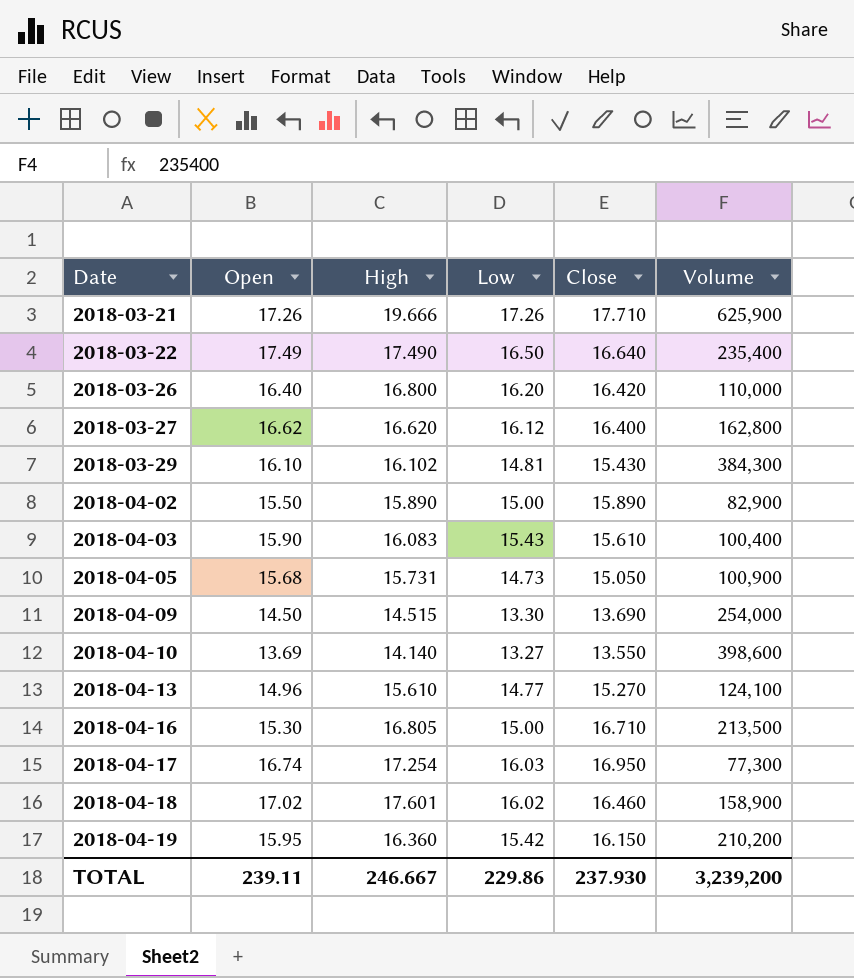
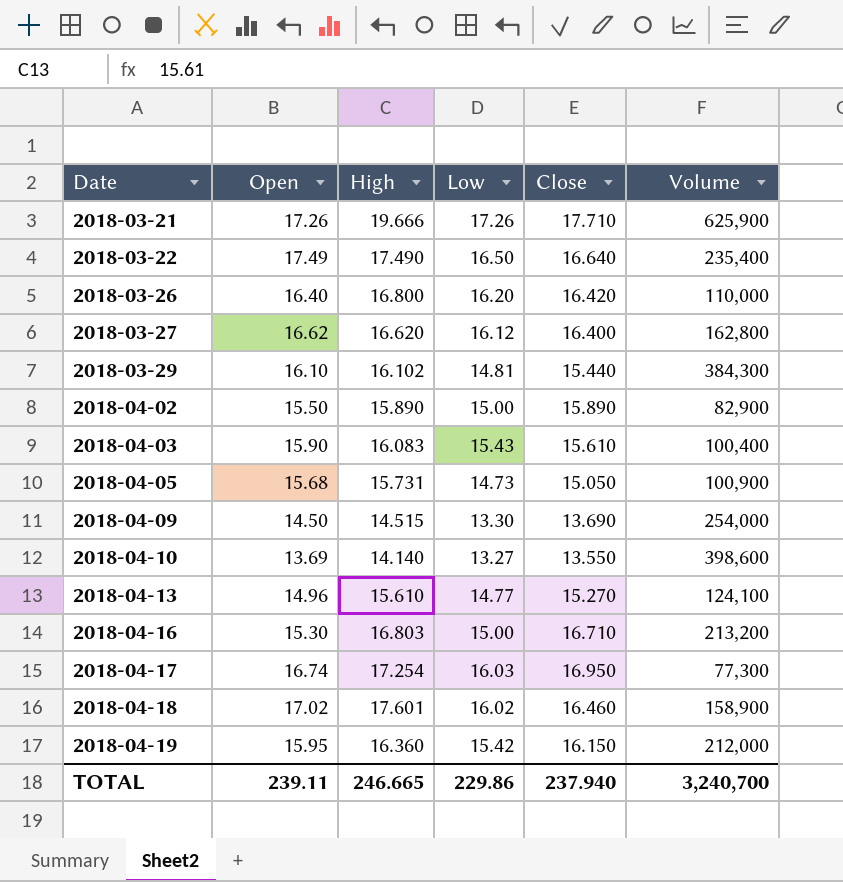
2018-03-29 | Close: 15.430 -> 15.440
2018-04-16 | High: 16.805 -> 16.803
2018-04-16 | Volume: 213,500 -> 213,200
2018-04-19 | Volume: 210,200 -> 212,000
TOTAL | High: 246.667 -> 246.665
TOTAL | Close: 237.930 -> 237.940
TOTAL | Volume: 3,239,200 -> 3,240,700

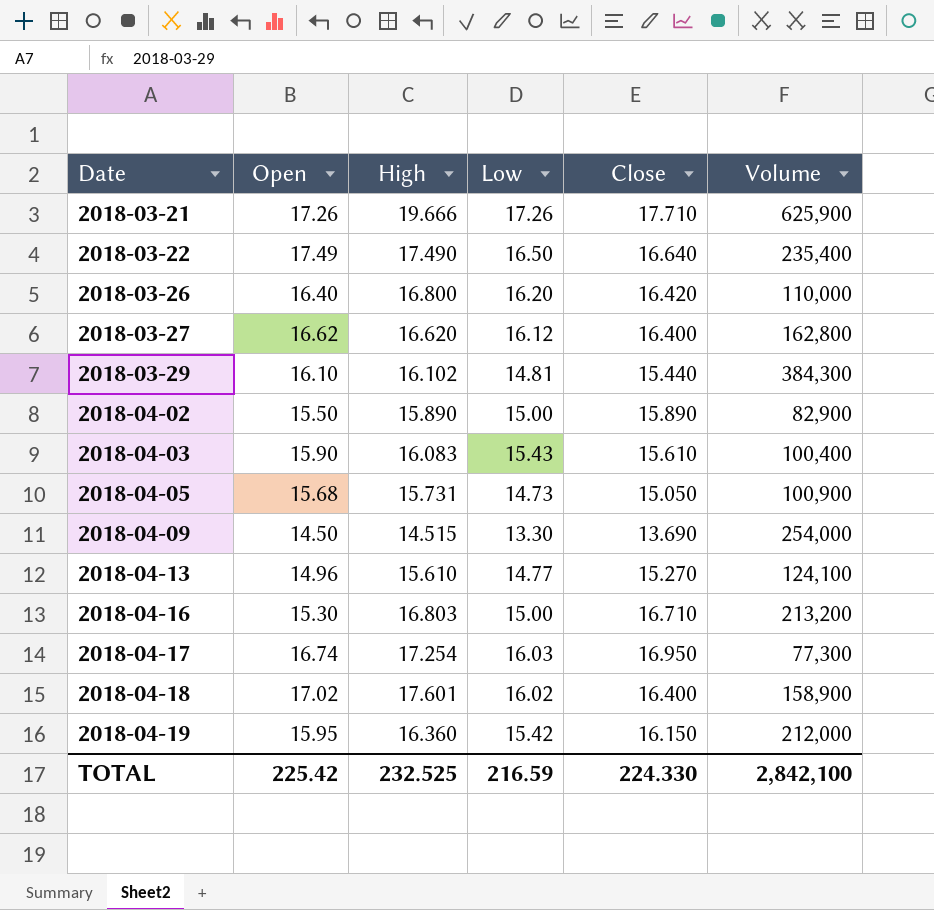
row 2018-04-10: 13.69 | 14.140 | 13.27 | 13.550 | 398,600 -> none
2018-04-18 | Close: 16.460 -> 16.400
TOTAL | Open: 239.11 -> 225.42
TOTAL | High: 246.665 -> 232.525
TOTAL | Low: 229.86 -> 216.59
TOTAL | Close: 237.940 -> 224.330
TOTAL | Volume: 3,240,700 -> 2,842,100

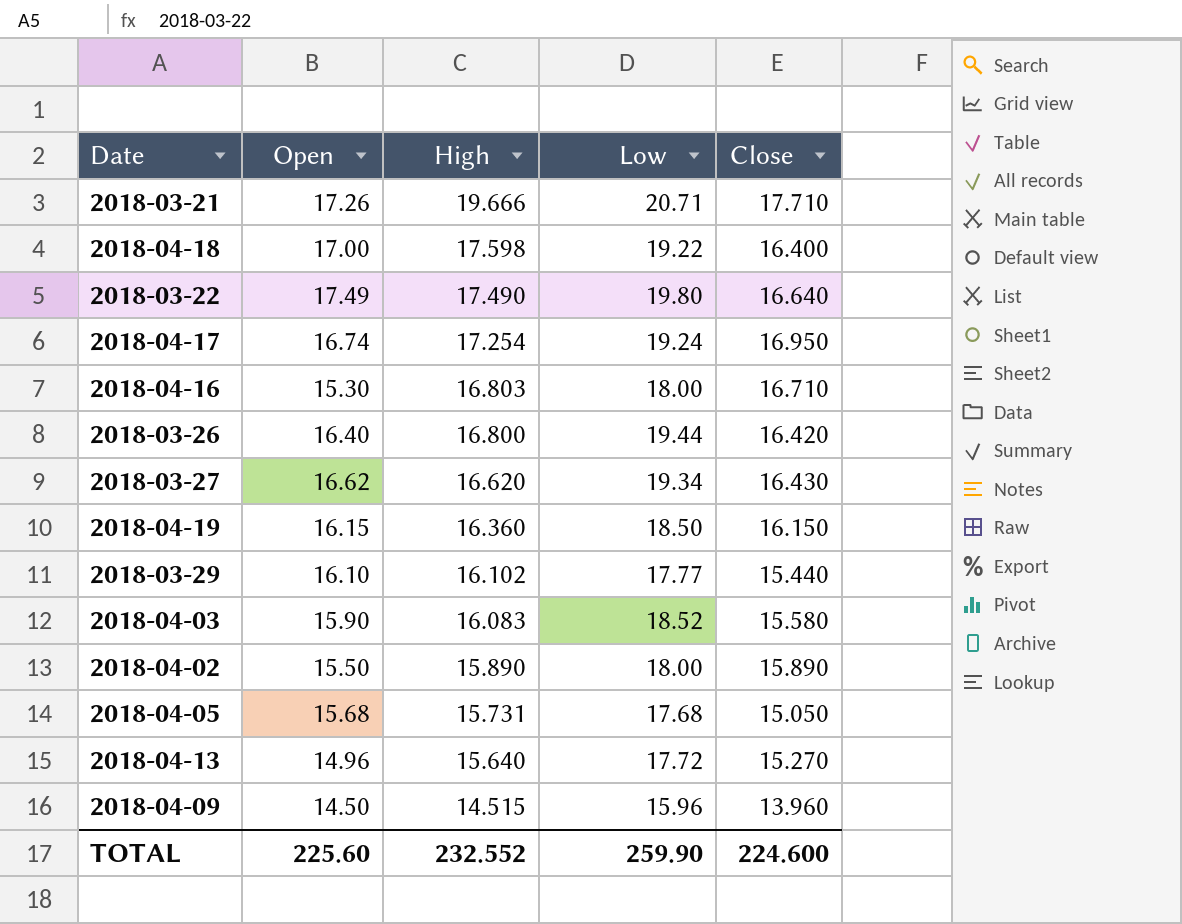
row order: Date ascending -> High descending
column Volume | position: 6 -> none
2018-03-21 | Low: 17.26 -> 20.71
2018-04-18 | Open: 17.02 -> 17.00
2018-04-18 | High: 17.601 -> 17.598
2018-04-18 | Low: 16.02 -> 19.22
2018-03-22 | Low: 16.50 -> 19.80
2018-04-17 | Low: 16.03 -> 19.24
2018-04-16 | Low: 15.00 -> 18.00
2018-03-26 | Low: 16.20 -> 19.44
2018-03-27 | Low: 16.12 -> 19.34
2018-03-27 | Close: 16.400 -> 16.430
2018-04-19 | Open: 15.95 -> 16.15
2018-04-19 | Low: 15.42 -> 18.50
2018-03-29 | Low: 14.81 -> 17.77
2018-04-03 | Low: 15.43 -> 18.52
2018-04-03 | Close: 15.610 -> 15.580
2018-04-02 | Low: 15.00 -> 18.00
2018-04-05 | Low: 14.73 -> 17.68
2018-04-13 | High: 15.610 -> 15.640
2018-04-13 | Low: 14.77 -> 17.72
2018-04-09 | Low: 13.30 -> 15.96
2018-04-09 | Close: 13.690 -> 13.960
TOTAL | Open: 225.42 -> 225.60
TOTAL | High: 232.525 -> 232.552
TOTAL | Low: 216.59 -> 259.90
TOTAL | Close: 224.330 -> 224.600

